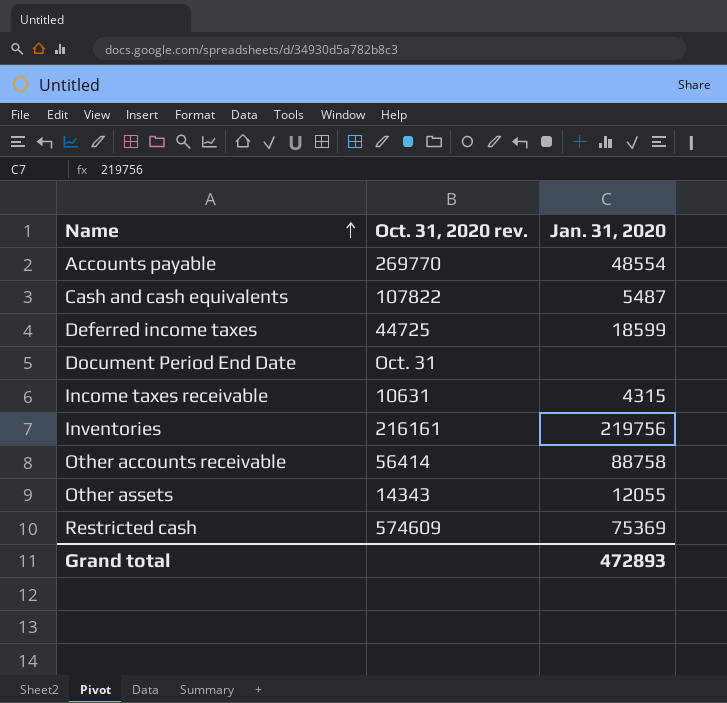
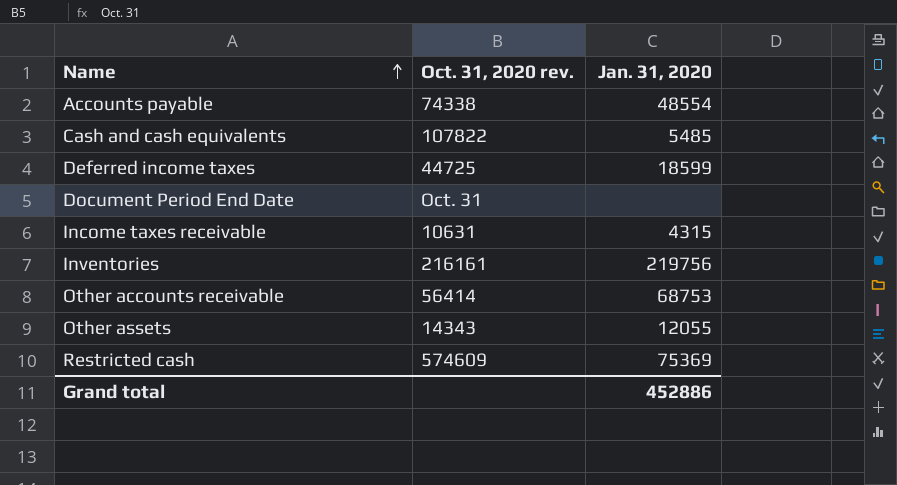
Accounts payable | Oct. 31, 2020 rev.: 269770 -> 74338
Cash and cash equivalents | Jan. 31, 2020: 5487 -> 5485
Other accounts receivable | Jan. 31, 2020: 88758 -> 68753
Grand total | Jan. 31, 2020: 472893 -> 452886

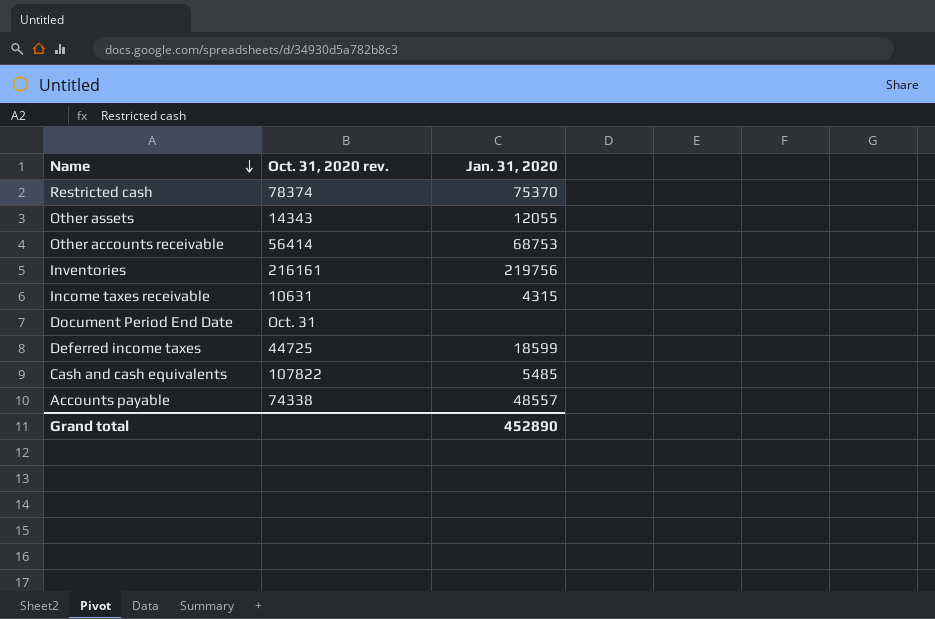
row order: Name ascending -> Name descending
Restricted cash | Oct. 31, 2020 rev.: 574609 -> 78374
Restricted cash | Jan. 31, 2020: 75369 -> 75370
Accounts payable | Jan. 31, 2020: 48554 -> 48557
Grand total | Jan. 31, 2020: 452886 -> 452890

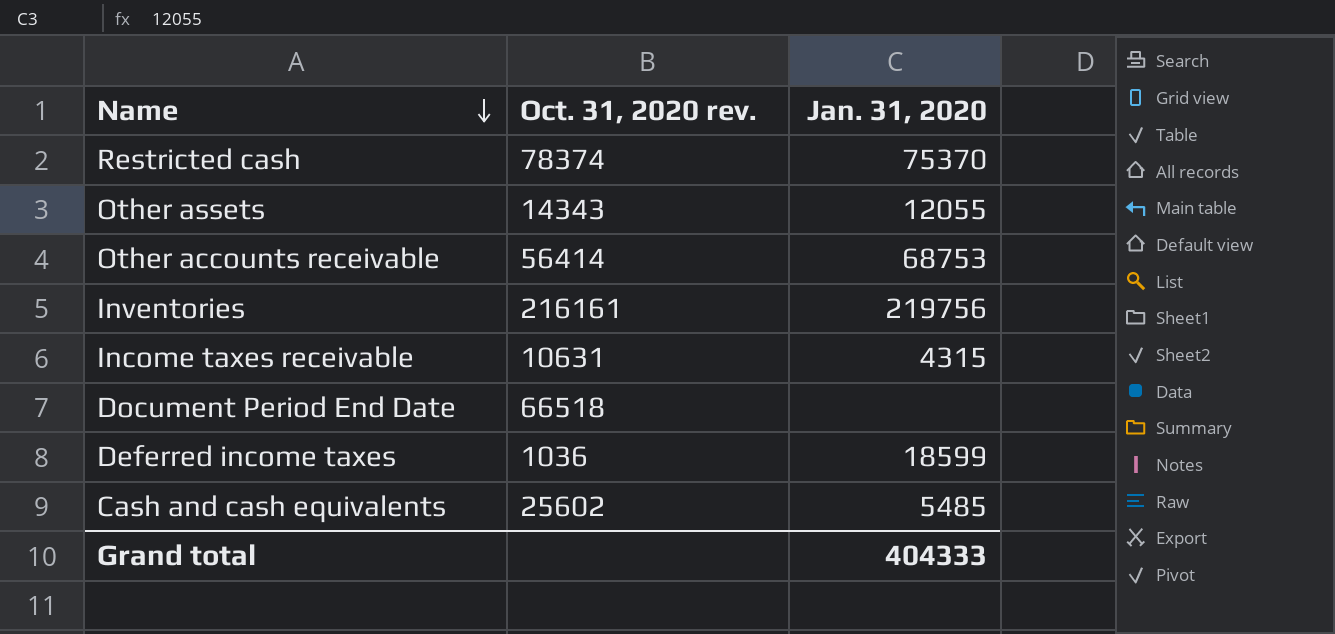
row Accounts payable: 74338 | 48557 -> none
Document Period End Date | Oct. 31, 2020 rev.: Oct. 31 -> 66518
Deferred income taxes | Oct. 31, 2020 rev.: 44725 -> 1036
Cash and cash equivalents | Oct. 31, 2020 rev.: 107822 -> 25602
Grand total | Jan. 31, 2020: 452890 -> 404333

